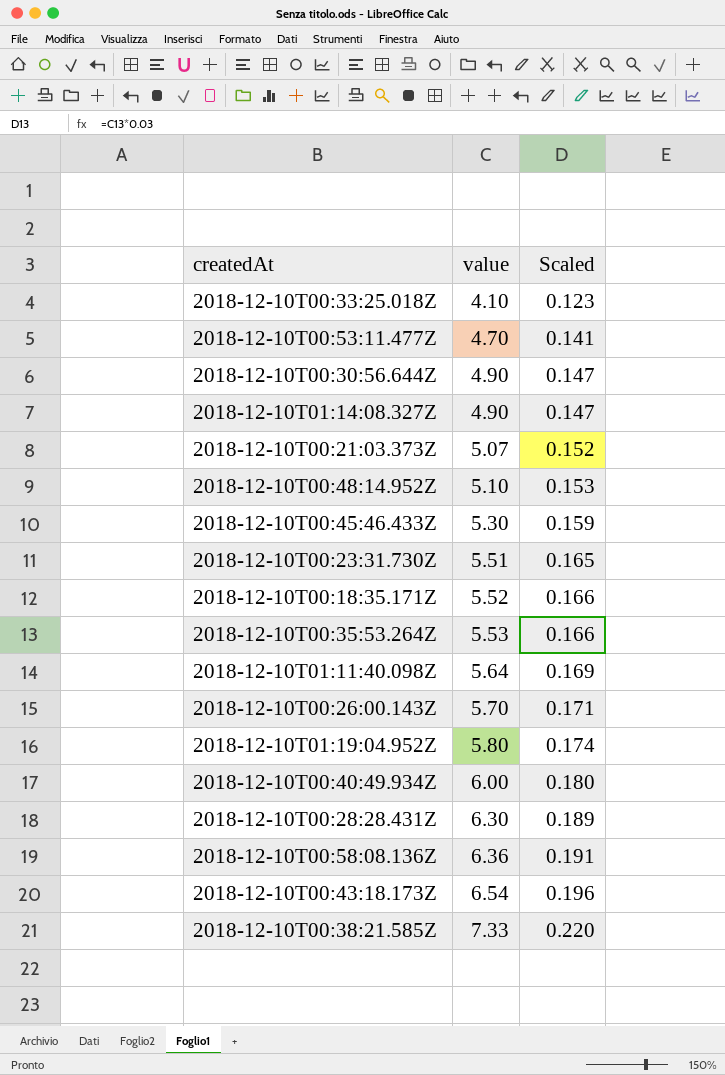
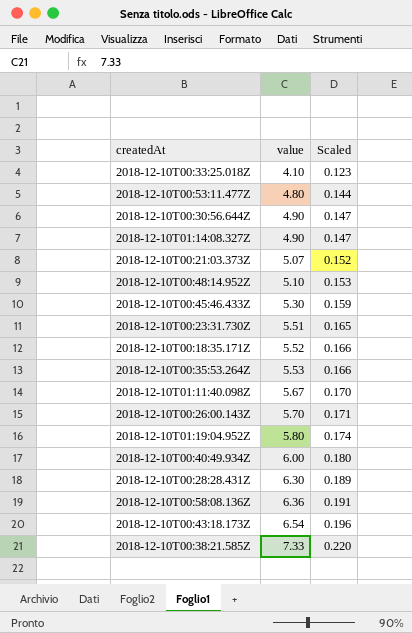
2018-12-10T00:53:11.477Z | value: 4.70 -> 4.80
2018-12-10T00:53:11.477Z | Scaled: 0.141 -> 0.144
2018-12-10T01:11:40.098Z | value: 5.64 -> 5.67
2018-12-10T01:11:40.098Z | Scaled: 0.169 -> 0.170

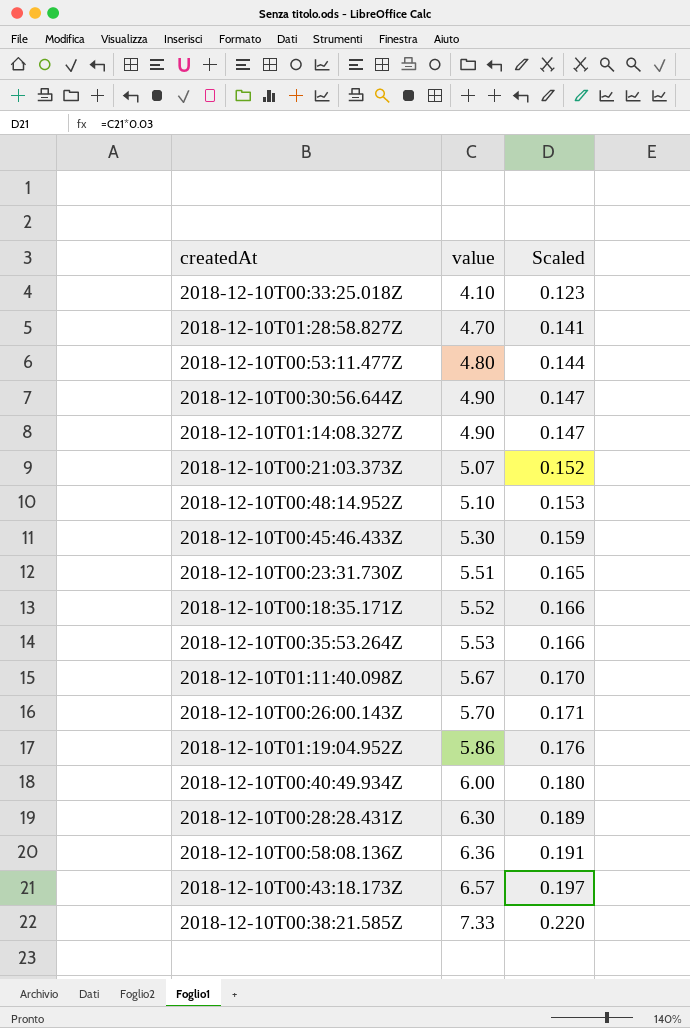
row 2018-12-10T01:28:58.827Z: none -> 4.70 | 0.141
2018-12-10T01:19:04.952Z | value: 5.80 -> 5.86
2018-12-10T01:19:04.952Z | Scaled: 0.174 -> 0.176
2018-12-10T00:43:18.173Z | value: 6.54 -> 6.57
2018-12-10T00:43:18.173Z | Scaled: 0.196 -> 0.197

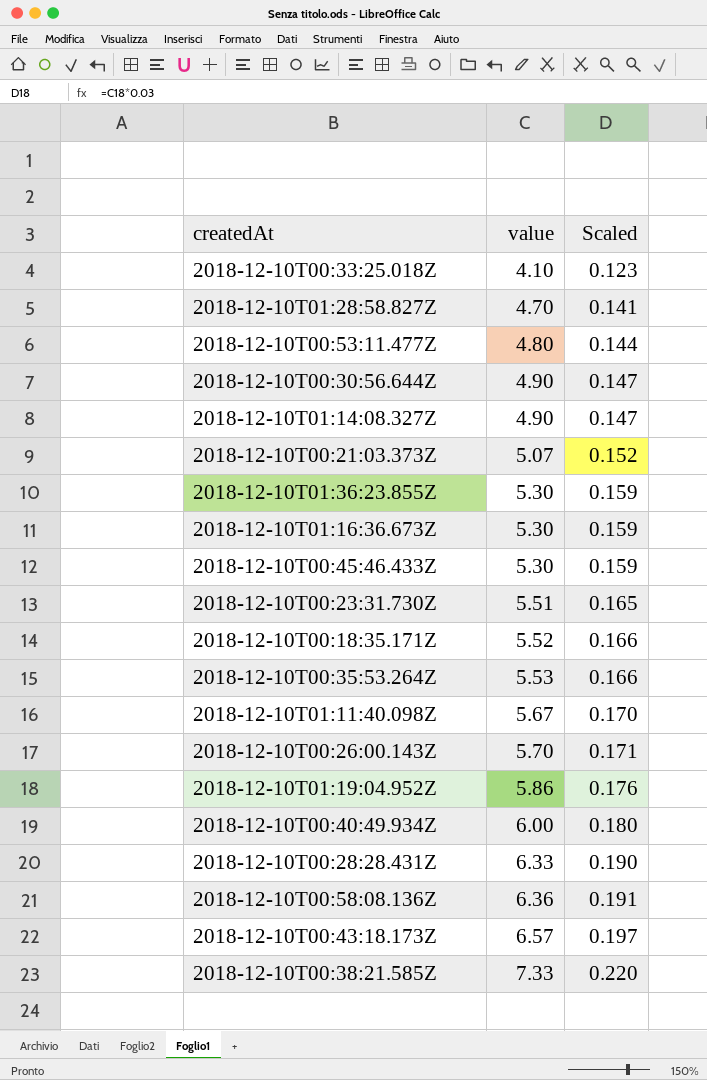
row 2018-12-10T00:48:14.952Z: 5.10 | 0.153 -> none
row 2018-12-10T01:36:23.855Z: none -> 5.30 | 0.159
row 2018-12-10T01:16:36.673Z: none -> 5.30 | 0.159
2018-12-10T00:28:28.431Z | value: 6.30 -> 6.33
2018-12-10T00:28:28.431Z | Scaled: 0.189 -> 0.190

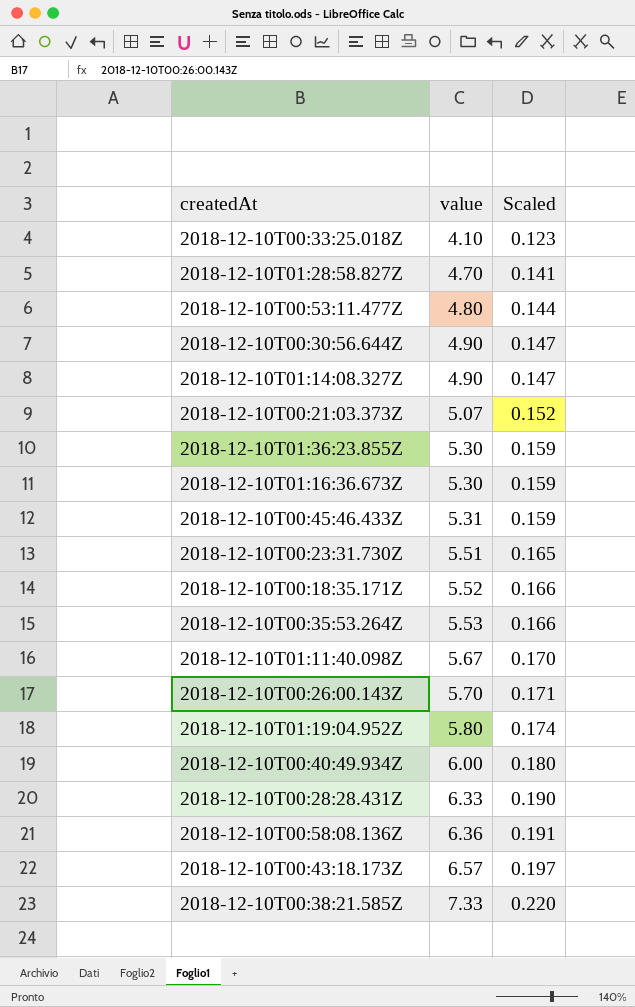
2018-12-10T00:45:46.433Z | value: 5.30 -> 5.31
2018-12-10T01:19:04.952Z | value: 5.86 -> 5.80
2018-12-10T01:19:04.952Z | Scaled: 0.176 -> 0.174

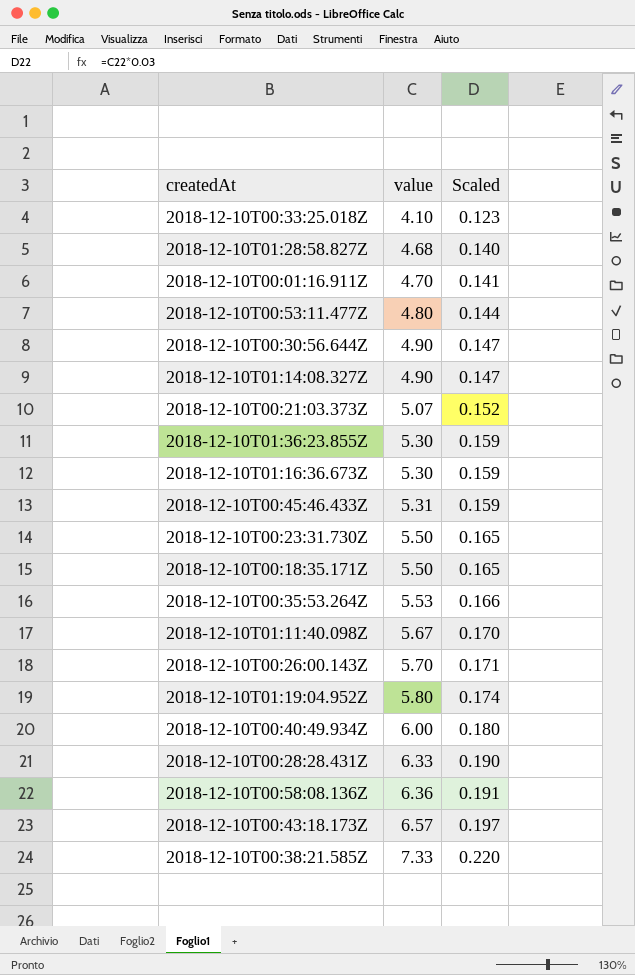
2018-12-10T01:28:58.827Z | value: 4.70 -> 4.68
2018-12-10T01:28:58.827Z | Scaled: 0.141 -> 0.140
row 2018-12-10T00:01:16.911Z: none -> 4.70 | 0.141
2018-12-10T00:23:31.730Z | value: 5.51 -> 5.50
2018-12-10T00:18:35.171Z | value: 5.52 -> 5.50
2018-12-10T00:18:35.171Z | Scaled: 0.166 -> 0.165

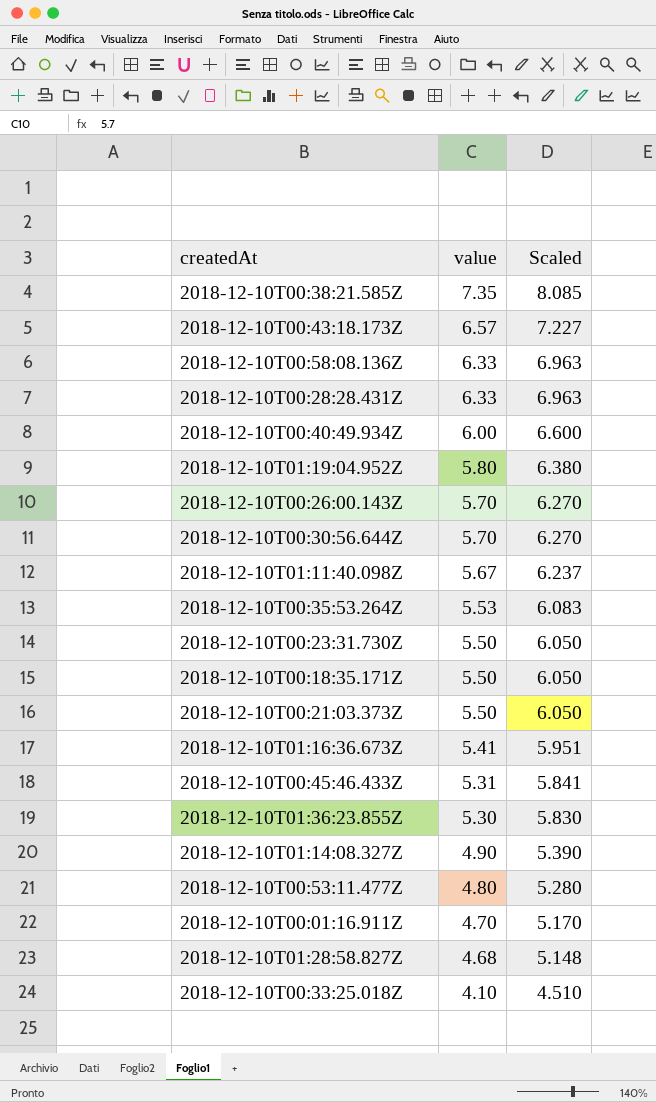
row order: value ascending -> value descending
column Scaled | formula: [value] * 0.03 -> [value] * 1.1
2018-12-10T00:38:21.585Z | value: 7.33 -> 7.35
2018-12-10T00:58:08.136Z | value: 6.36 -> 6.33
2018-12-10T00:30:56.644Z | value: 4.90 -> 5.70
2018-12-10T00:21:03.373Z | value: 5.07 -> 5.50
2018-12-10T01:16:36.673Z | value: 5.30 -> 5.41

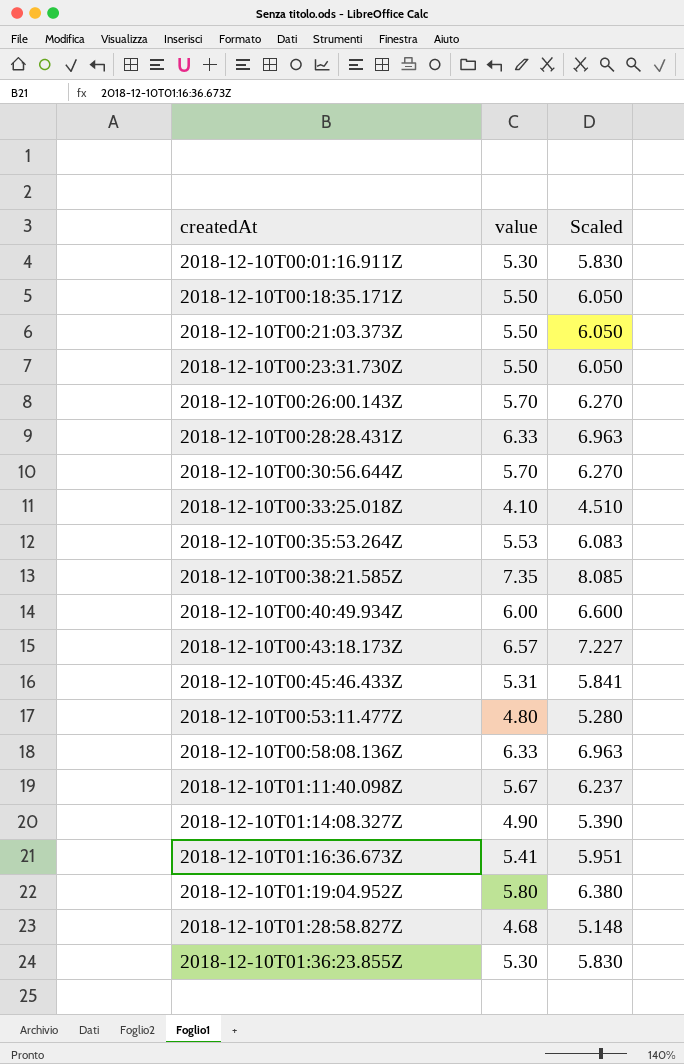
row order: value descending -> createdAt ascending
2018-12-10T00:01:16.911Z | value: 4.70 -> 5.30
2018-12-10T00:01:16.911Z | Scaled: 5.170 -> 5.830

